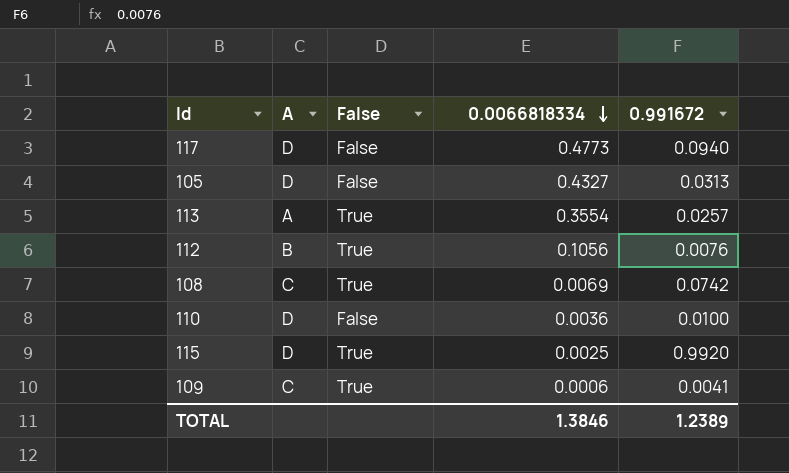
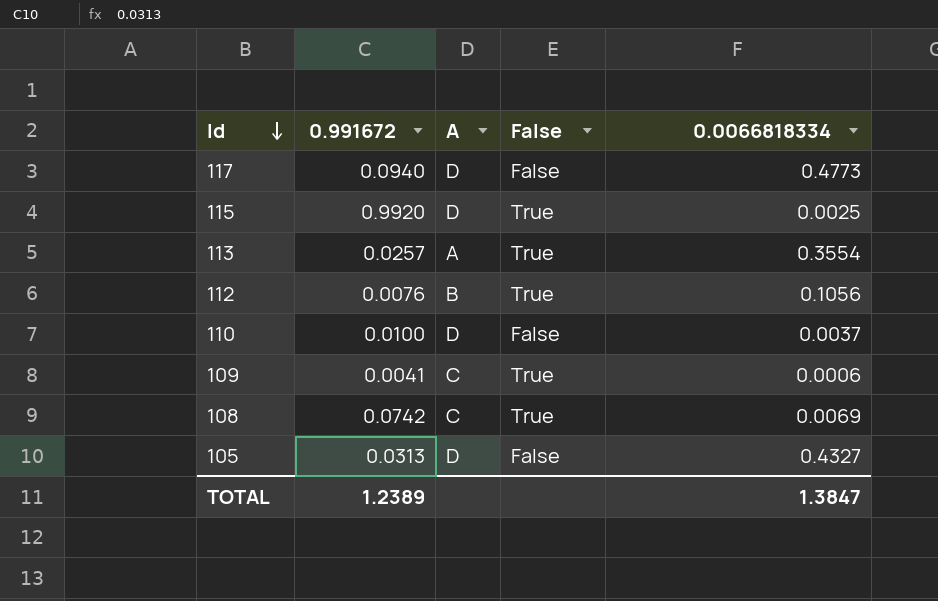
row order: 0.0066818334 descending -> Id descending
column 0.991672 | position: 5 -> 2
110 | 0.0066818334: 0.0036 -> 0.0037
TOTAL | 0.0066818334: 1.3846 -> 1.3847

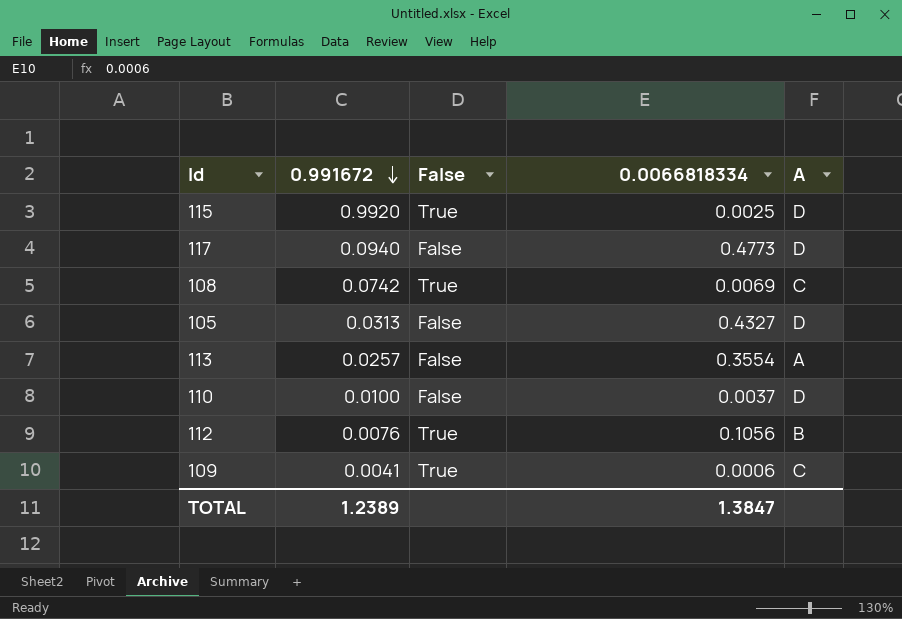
row order: Id descending -> 0.991672 descending
column A | position: 3 -> 5
113 | False: True -> False

